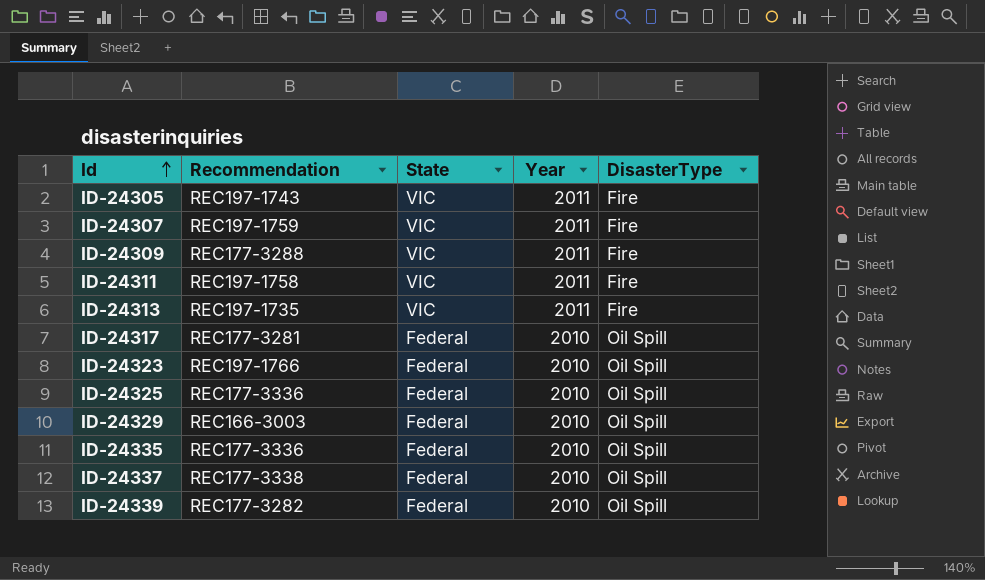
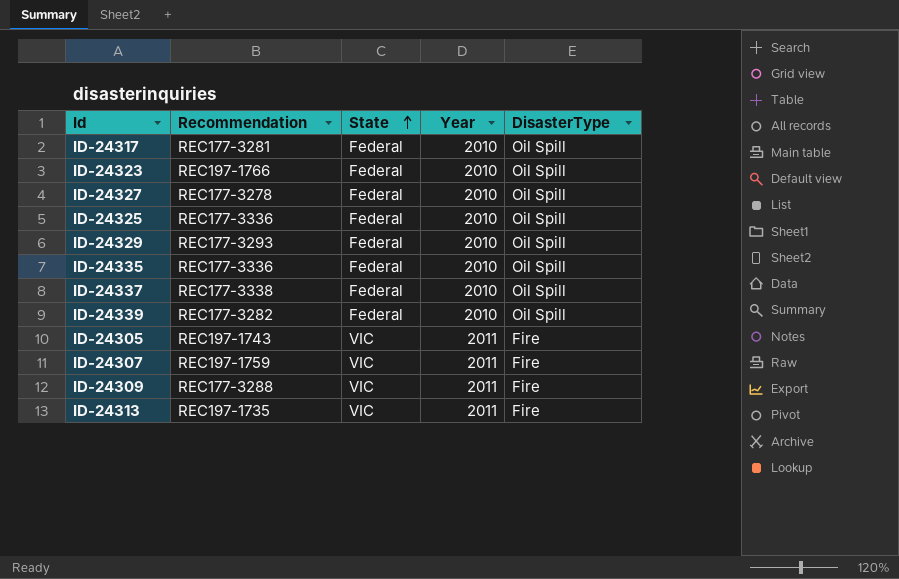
row order: Id ascending -> State ascending
row ID-24311: REC197-1758 | VIC | 2011 | Fire -> none
row ID-24327: none -> REC177-3278 | Federal | 2010 | Oil Spill
ID-24329 | Recommendation: REC166-3003 -> REC177-3293

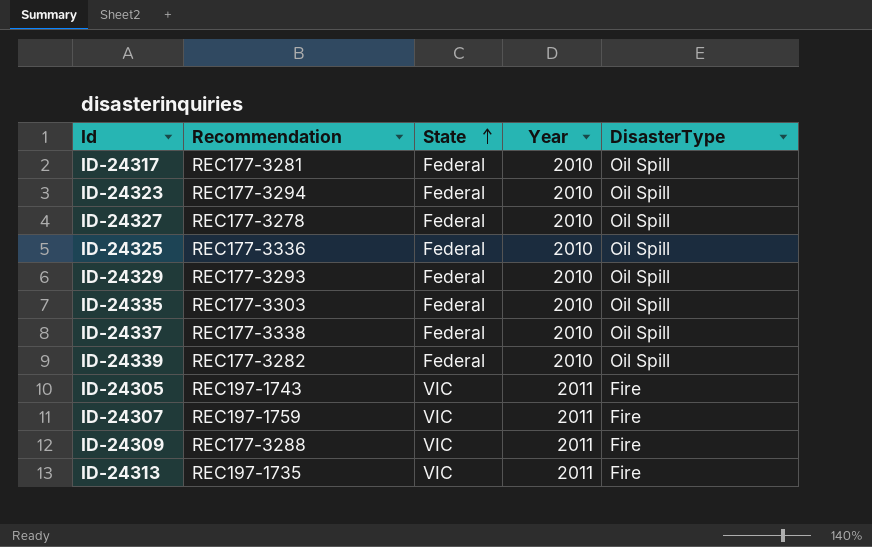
ID-24323 | Recommendation: REC197-1766 -> REC177-3294
ID-24335 | Recommendation: REC177-3336 -> REC177-3303

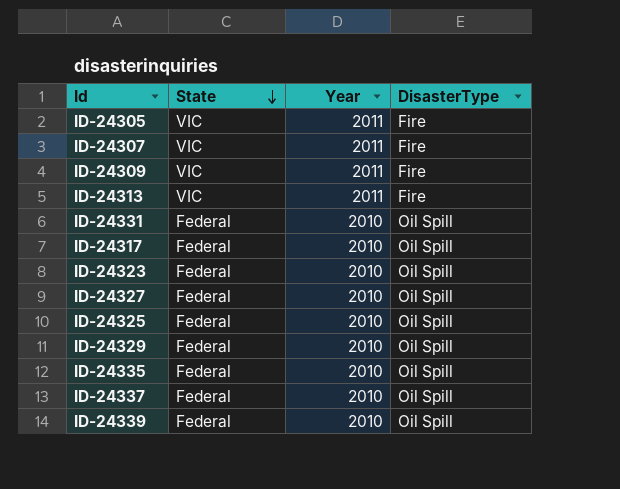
row order: State ascending -> State descending
column Recommendation | position: 2 -> none
row ID-24331: none -> Federal | 2010 | Oil Spill

